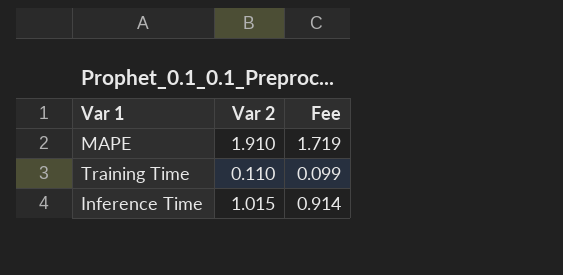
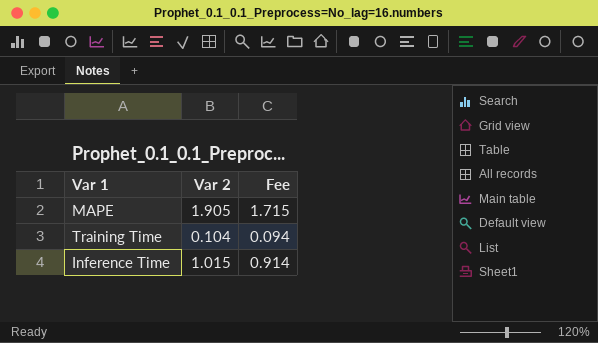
MAPE | Var 2: 1.910 -> 1.905
MAPE | Fee: 1.719 -> 1.715
Training Time | Var 2: 0.110 -> 0.104
Training Time | Fee: 0.099 -> 0.094

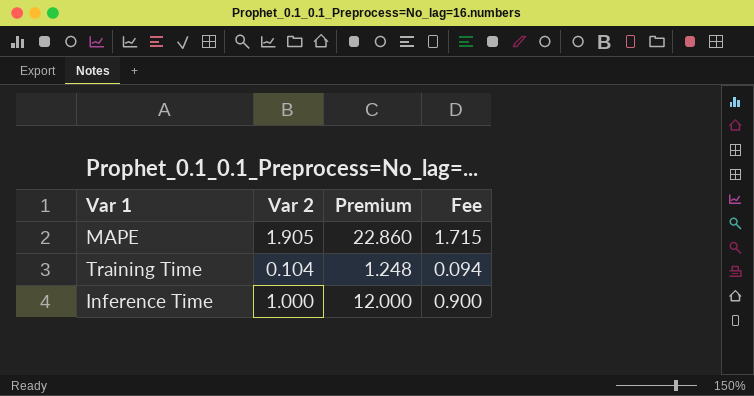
column Premium | formula: none -> [Var 2] * 12
Inference Time | Var 2: 1.015 -> 1.000
Inference Time | Fee: 0.914 -> 0.900

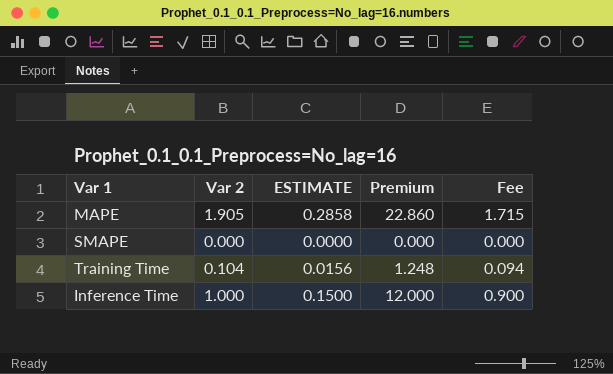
column ESTIMATE | formula: none -> [Var 2] * 0.15
row SMAPE: none -> 0.000 | 0.0000 | 0.000 | 0.000

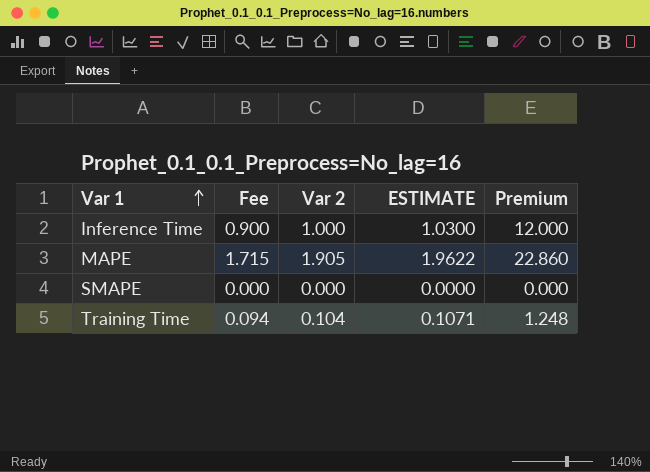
row order: none -> Var 1 ascending
column Fee | position: 5 -> 2
column ESTIMATE | formula: [Var 2] * 0.15 -> [Var 2] * 1.03

